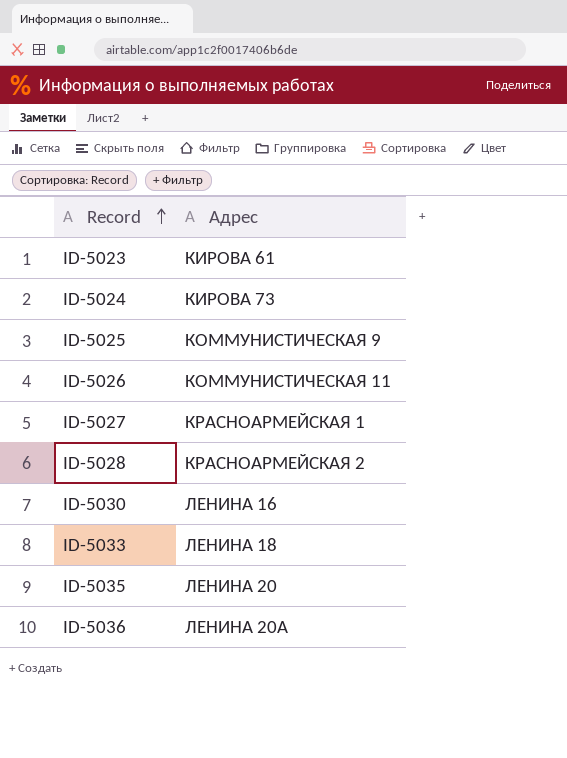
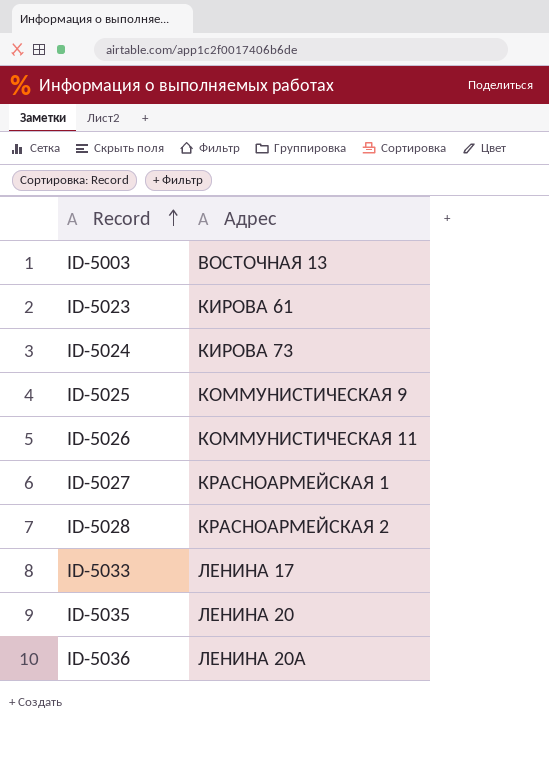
row ID-5030: ЛЕНИНА 16 -> none
row ID-5003: none -> ВОСТОЧНАЯ 13
ID-5033 | Адрес: ЛЕНИНА 18 -> ЛЕНИНА 17

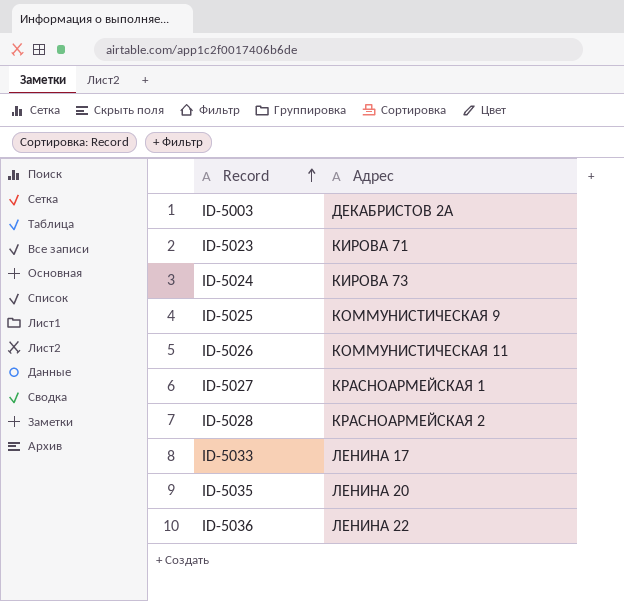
ID-5003 | Адрес: ВОСТОЧНАЯ 13 -> ДЕКАБРИСТОВ 2А
ID-5023 | Адрес: КИРОВА 61 -> КИРОВА 71
ID-5036 | Адрес: ЛЕНИНА 20А -> ЛЕНИНА 22

